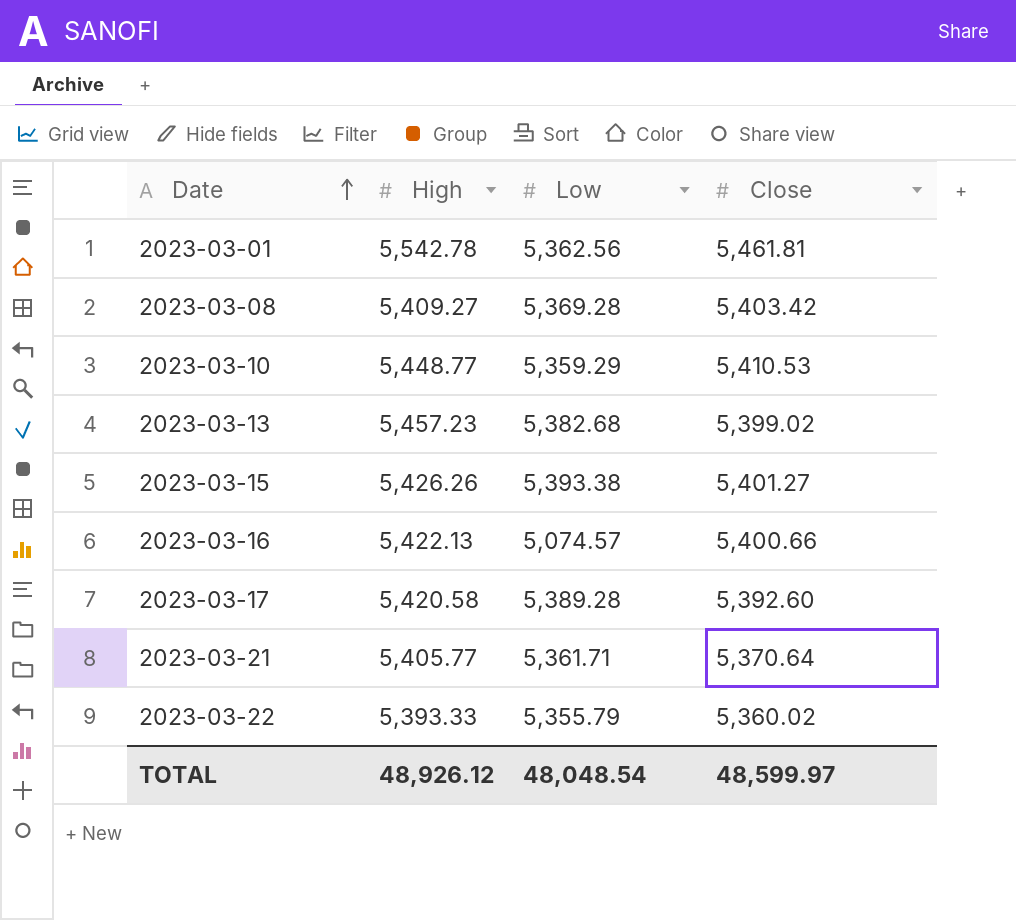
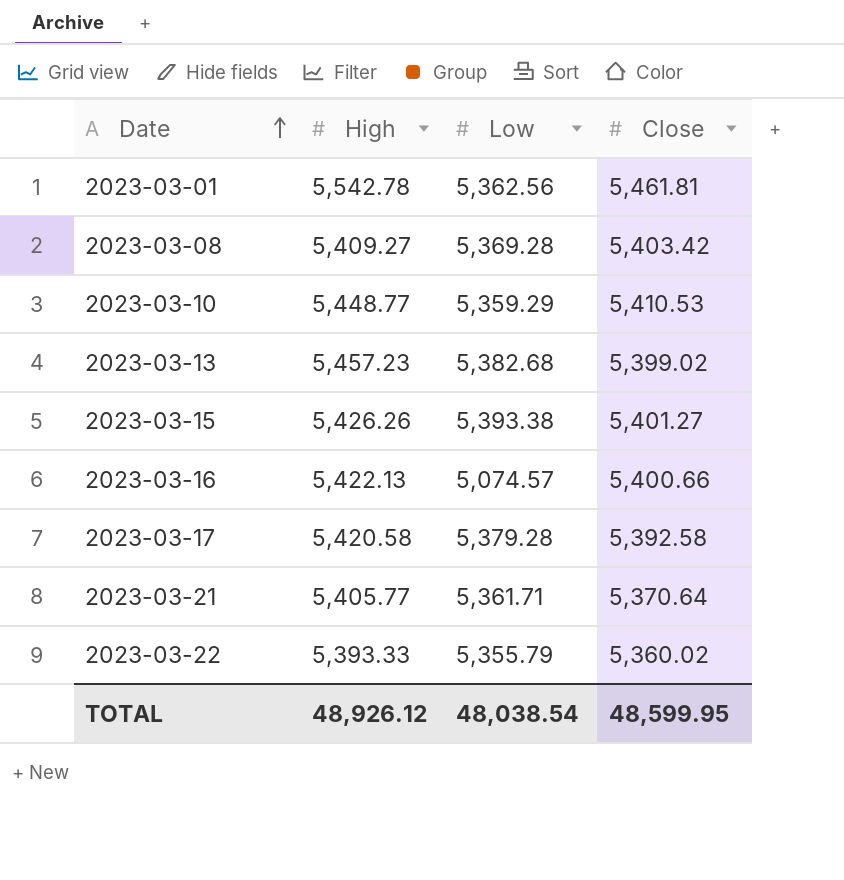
2023-03-17 | Low: 5,389.28 -> 5,379.28
2023-03-17 | Close: 5,392.60 -> 5,392.58
TOTAL | Low: 48,048.54 -> 48,038.54
TOTAL | Close: 48,599.97 -> 48,599.95

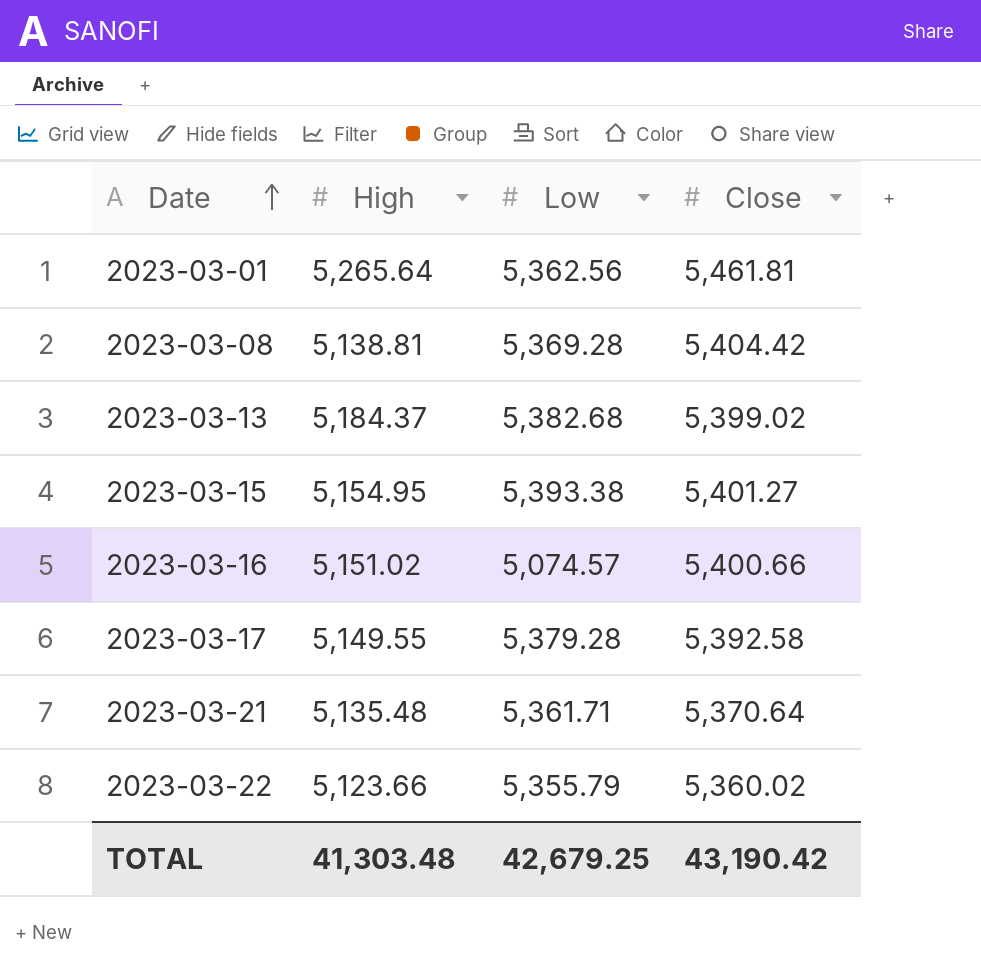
row 2023-03-10: 5,448.77 | 5,359.29 | 5,410.53 -> none
2023-03-01 | High: 5,542.78 -> 5,265.64
2023-03-08 | High: 5,409.27 -> 5,138.81
2023-03-08 | Close: 5,403.42 -> 5,404.42
2023-03-13 | High: 5,457.23 -> 5,184.37
2023-03-15 | High: 5,426.26 -> 5,154.95
2023-03-16 | High: 5,422.13 -> 5,151.02
2023-03-17 | High: 5,420.58 -> 5,149.55
2023-03-21 | High: 5,405.77 -> 5,135.48
2023-03-22 | High: 5,393.33 -> 5,123.66
TOTAL | High: 48,926.12 -> 41,303.48
TOTAL | Low: 48,038.54 -> 42,679.25
TOTAL | Close: 48,599.95 -> 43,190.42

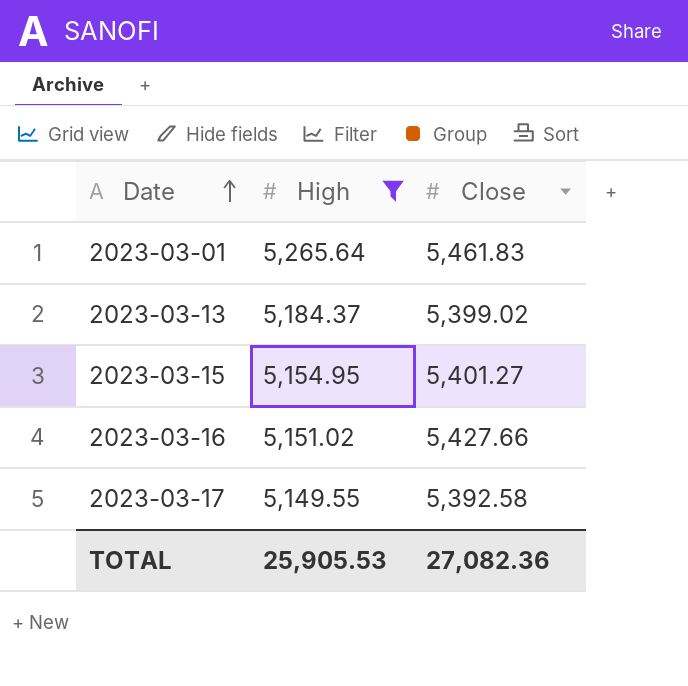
filter: none -> High >= 5,149.55
column Low | position: 3 -> none
2023-03-01 | Close: 5,461.81 -> 5,461.83
2023-03-16 | Close: 5,400.66 -> 5,427.66
TOTAL | High: 41,303.48 -> 25,905.53
TOTAL | Close: 43,190.42 -> 27,082.36

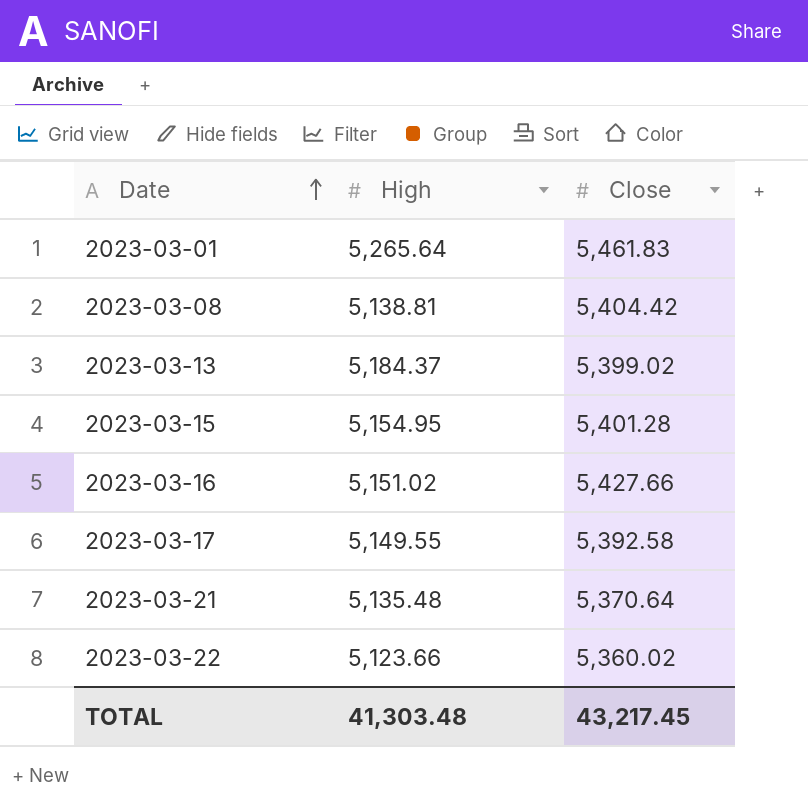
filter: High >= 5,149.55 -> none
2023-03-15 | Close: 5,401.27 -> 5,401.28
TOTAL | High: 25,905.53 -> 41,303.48
TOTAL | Close: 27,082.36 -> 43,217.45

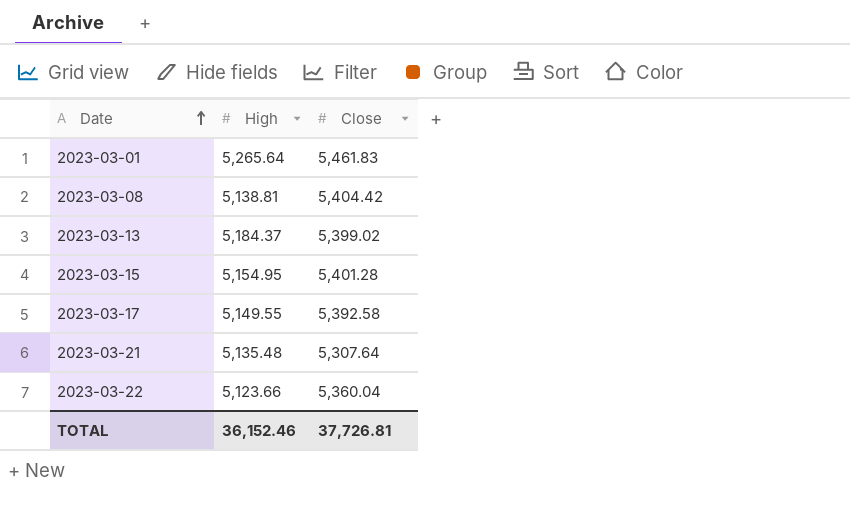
row 2023-03-16: 5,151.02 | 5,427.66 -> none
2023-03-21 | Close: 5,370.64 -> 5,307.64
2023-03-22 | Close: 5,360.02 -> 5,360.04
TOTAL | High: 41,303.48 -> 36,152.46
TOTAL | Close: 43,217.45 -> 37,726.81

